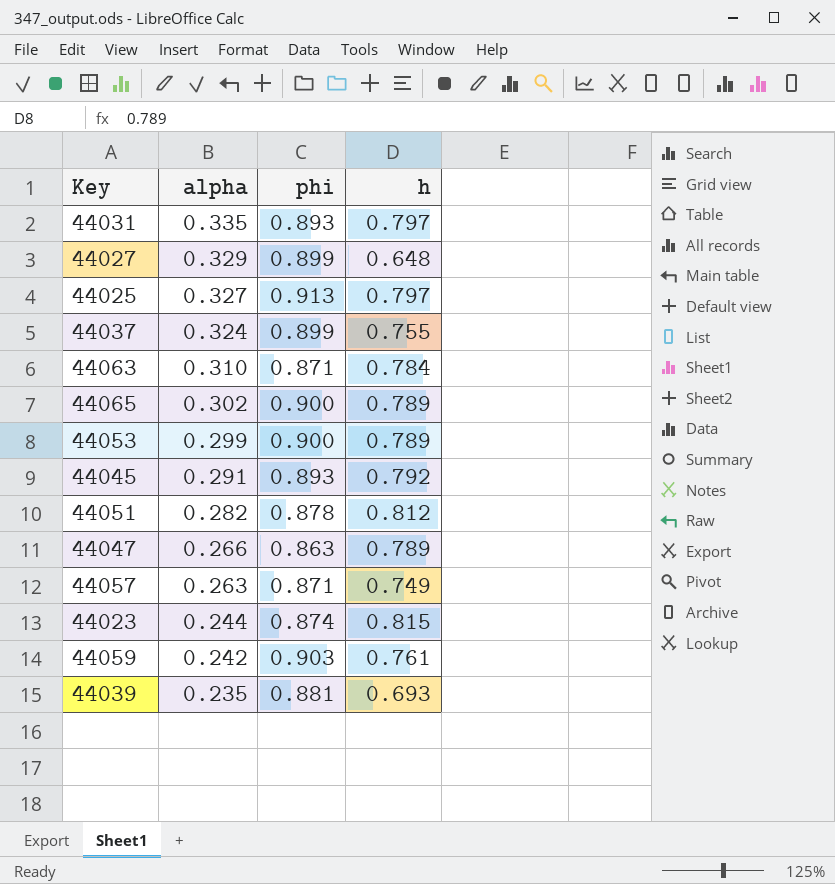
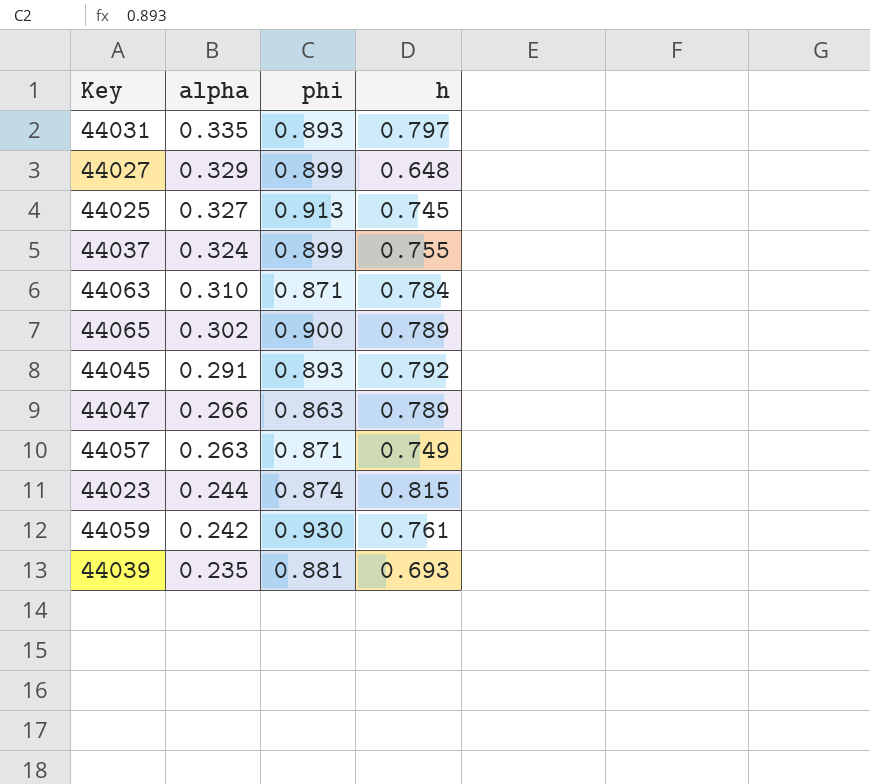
row 44053: 0.299 | 0.900 | 0.789 -> none
row 44051: 0.282 | 0.878 | 0.812 -> none
44025 | h: 0.797 -> 0.745
44059 | phi: 0.903 -> 0.930

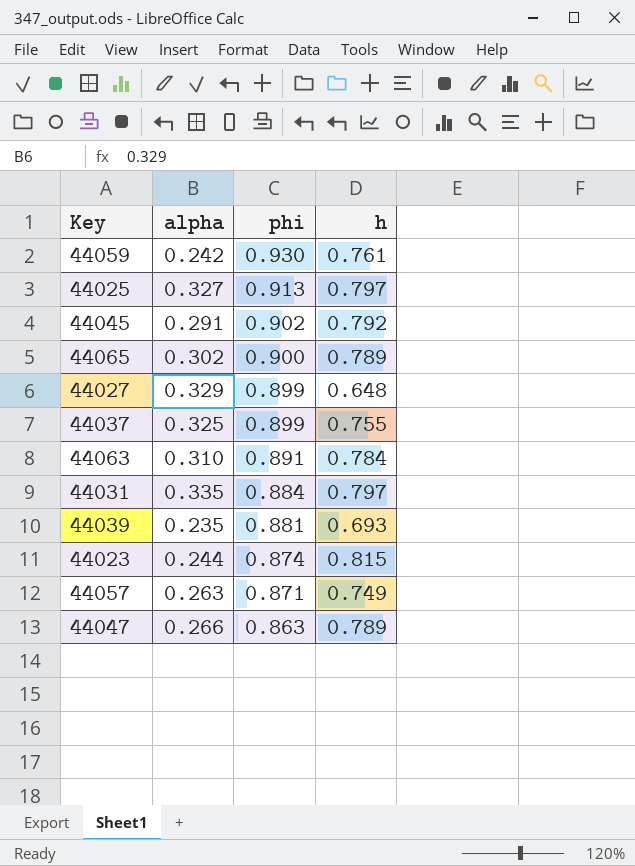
row order: alpha descending -> phi descending
44025 | h: 0.745 -> 0.797
44045 | phi: 0.893 -> 0.902
44037 | alpha: 0.324 -> 0.325
44063 | phi: 0.871 -> 0.891
44031 | phi: 0.893 -> 0.884

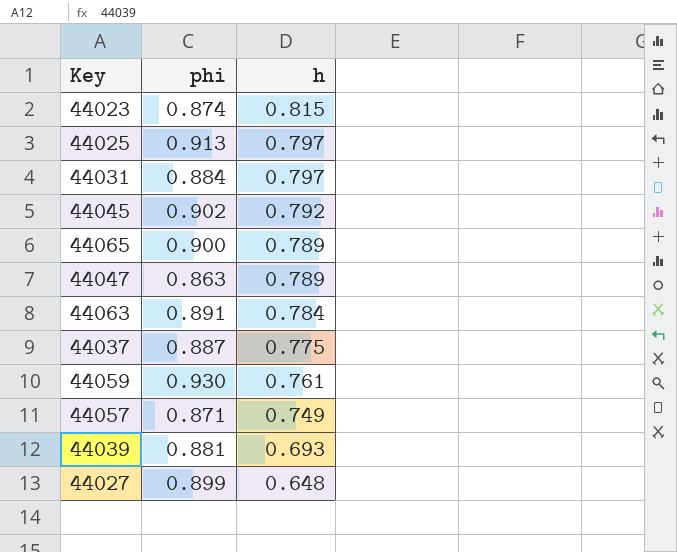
row order: phi descending -> h descending
column alpha | position: 2 -> none
44037 | phi: 0.899 -> 0.887
44037 | h: 0.755 -> 0.775

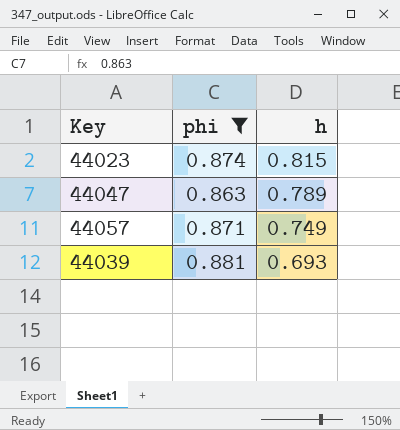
filter: none -> phi <= 0.881

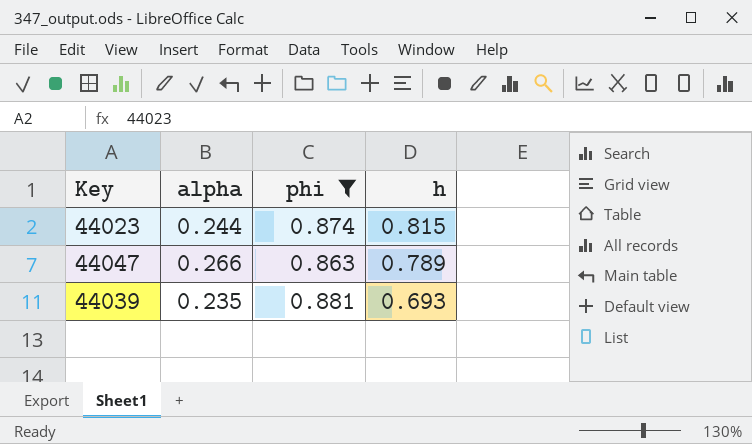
column alpha | position: none -> 2
row 44057: 0.871 | 0.749 -> none

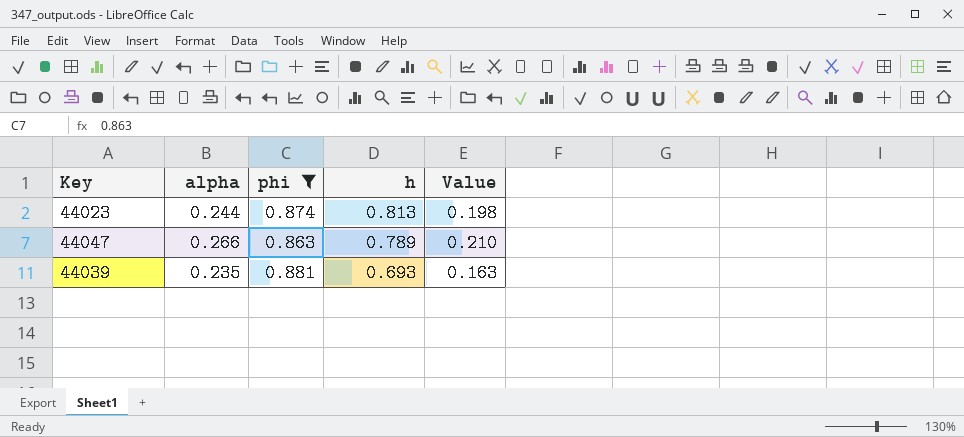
column Value | formula: none -> [alpha] * [h]
44023 | h: 0.815 -> 0.813

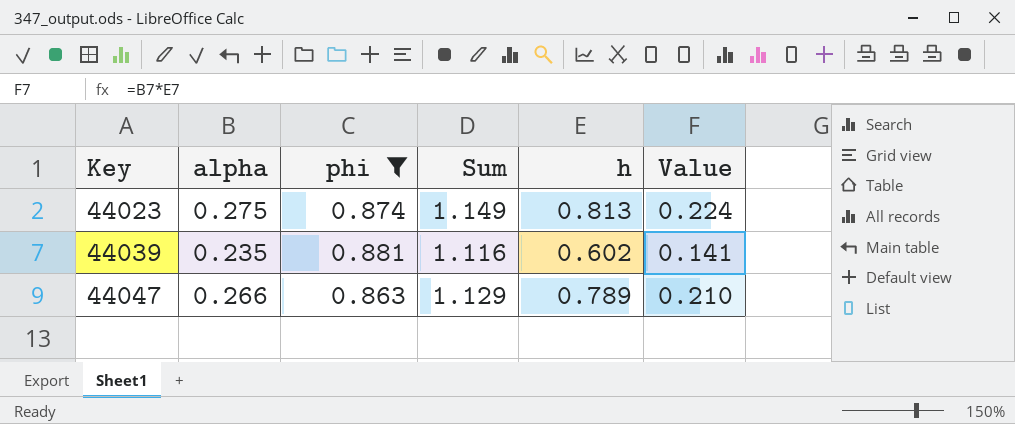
row order: h descending -> Key ascending
column Sum | formula: none -> [alpha] + [phi]
44023 | alpha: 0.244 -> 0.275
44023 | Value: 0.198 -> 0.224
44039 | h: 0.693 -> 0.602
44039 | Value: 0.163 -> 0.141

